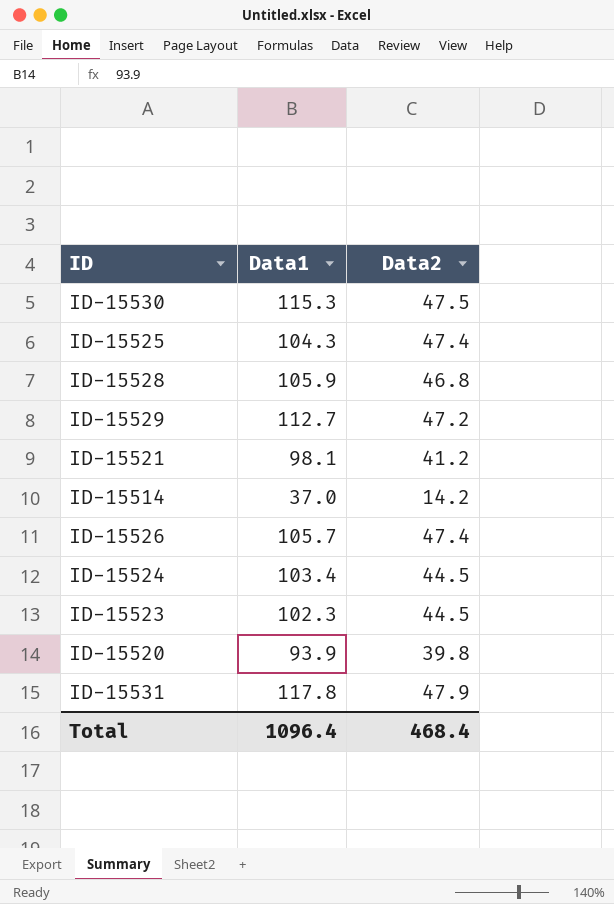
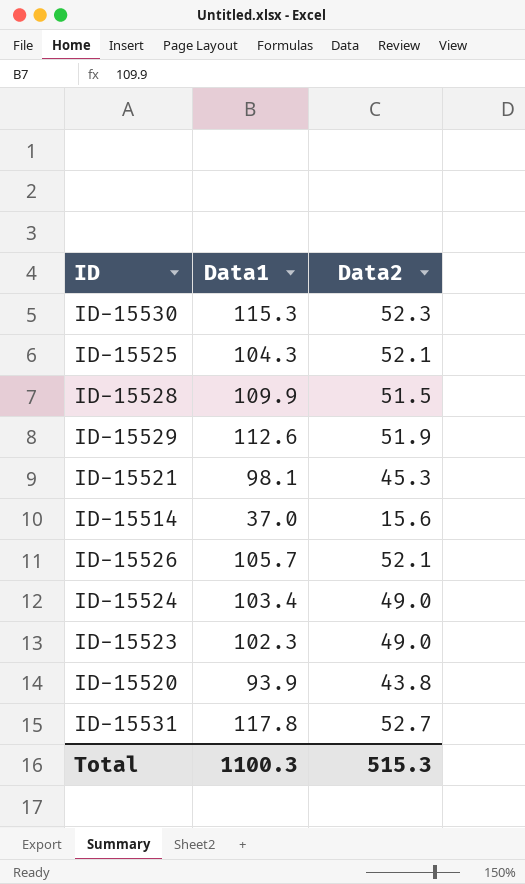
ID-15530 | Data2: 47.5 -> 52.3
ID-15525 | Data2: 47.4 -> 52.1
ID-15528 | Data1: 105.9 -> 109.9
ID-15528 | Data2: 46.8 -> 51.5
ID-15529 | Data1: 112.7 -> 112.6
ID-15529 | Data2: 47.2 -> 51.9
ID-15521 | Data2: 41.2 -> 45.3
ID-15514 | Data2: 14.2 -> 15.6
ID-15526 | Data2: 47.4 -> 52.1
ID-15524 | Data2: 44.5 -> 49.0
ID-15523 | Data2: 44.5 -> 49.0
ID-15520 | Data2: 39.8 -> 43.8
ID-15531 | Data2: 47.9 -> 52.7
Total | Data1: 1096.4 -> 1100.3
Total | Data2: 468.4 -> 515.3

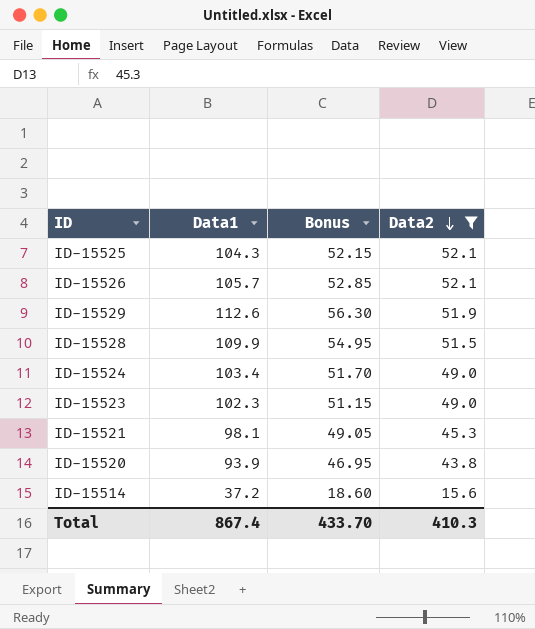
filter: none -> Data2 <= 52.1
row order: none -> Data2 descending
column Bonus | formula: none -> [Data1] * 0.5
ID-15514 | Data1: 37.0 -> 37.2
Total | Data1: 1100.3 -> 867.4
Total | Data2: 515.3 -> 410.3

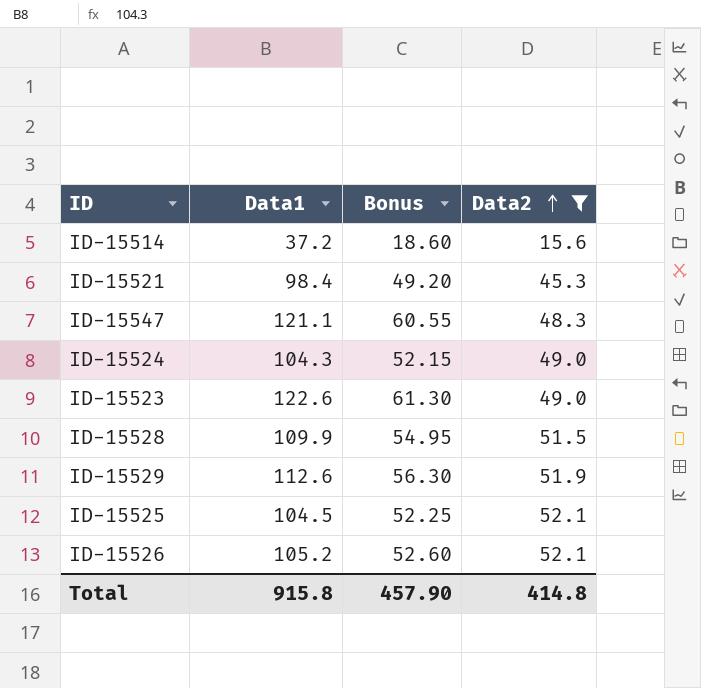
row order: Data2 descending -> Data2 ascending
row ID-15520: 93.9 | 46.95 | 43.8 -> none
ID-15521 | Data1: 98.1 -> 98.4
ID-15521 | Bonus: 49.05 -> 49.20
row ID-15547: none -> 121.1 | 60.55 | 48.3
ID-15524 | Data1: 103.4 -> 104.3
ID-15524 | Bonus: 51.70 -> 52.15
ID-15523 | Data1: 102.3 -> 122.6
ID-15523 | Bonus: 51.15 -> 61.30
ID-15525 | Data1: 104.3 -> 104.5
ID-15525 | Bonus: 52.15 -> 52.25
ID-15526 | Data1: 105.7 -> 105.2
ID-15526 | Bonus: 52.85 -> 52.60
Total | Data1: 867.4 -> 915.8
Total | Bonus: 433.70 -> 457.90
Total | Data2: 410.3 -> 414.8

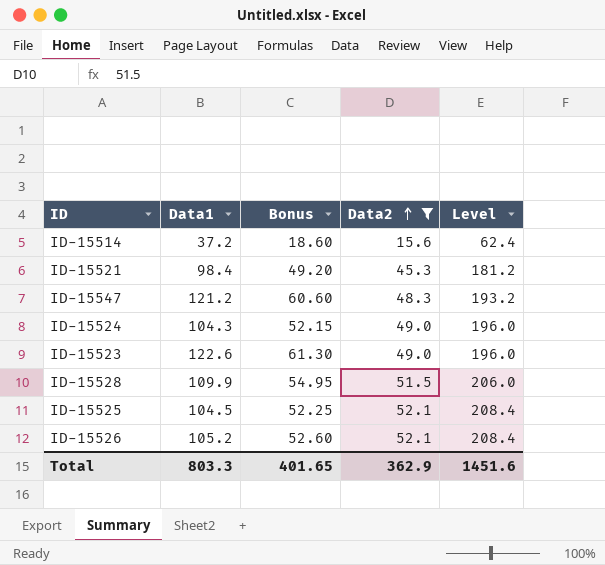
column Level | formula: none -> [Data2] * 4
row ID-15529: 112.6 | 56.30 | 51.9 -> none
ID-15547 | Data1: 121.1 -> 121.2
ID-15547 | Bonus: 60.55 -> 60.60
Total | Data1: 915.8 -> 803.3
Total | Bonus: 457.90 -> 401.65
Total | Data2: 414.8 -> 362.9

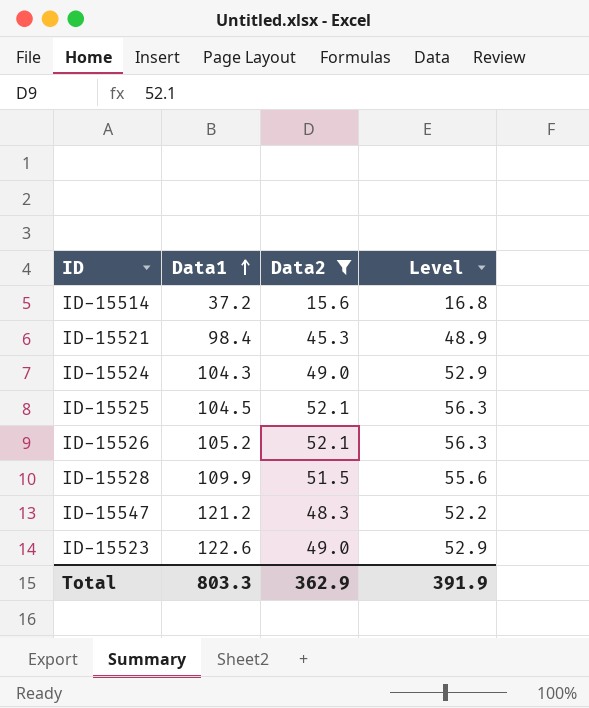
row order: Data2 ascending -> Data1 ascending
column Bonus | formula: [Data1] * 0.5 -> none
column Level | formula: [Data2] * 4 -> [Data2] * 1.08
Total | Level: 1451.6 -> 391.9

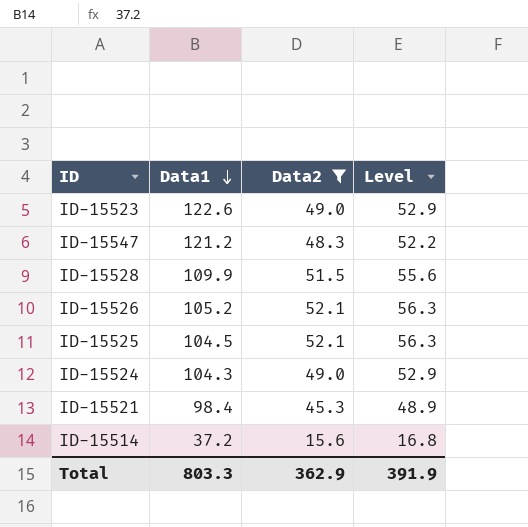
row order: Data1 ascending -> Data1 descending

